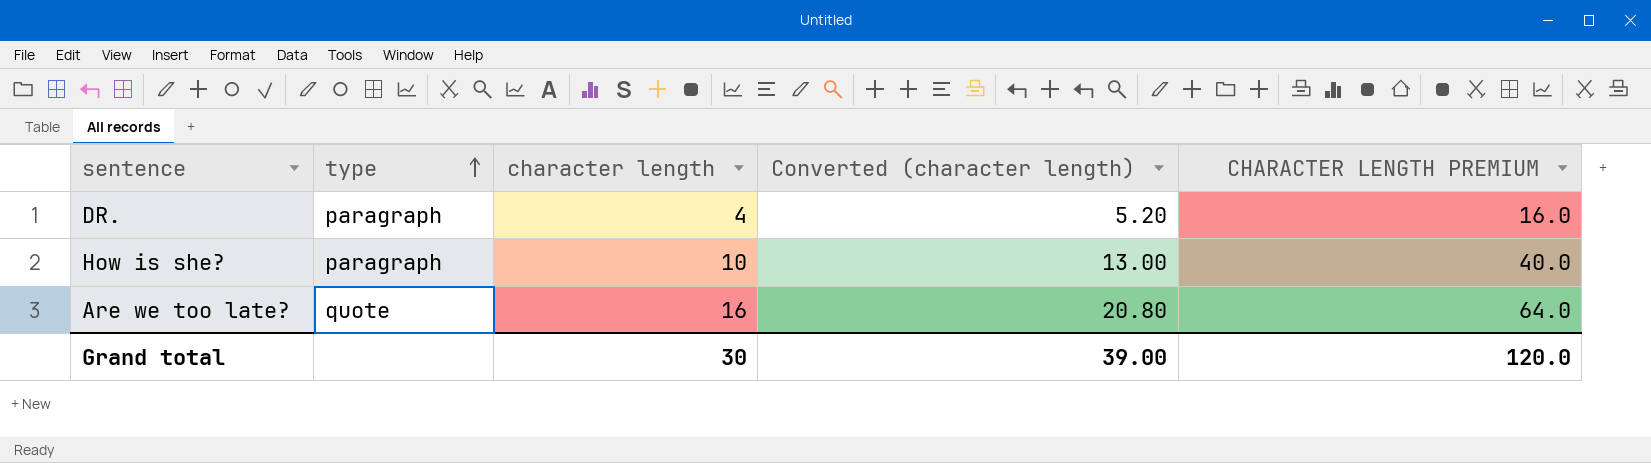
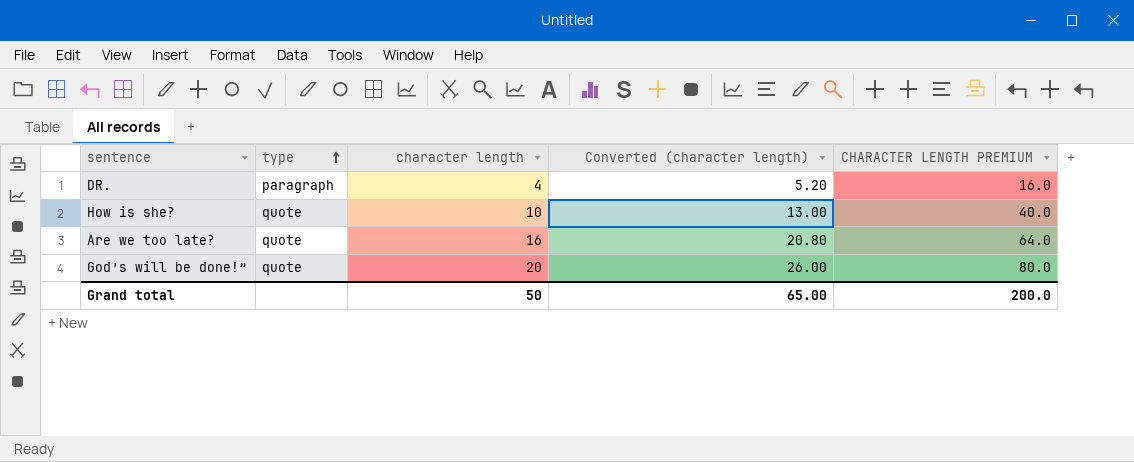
How is she? | type: paragraph -> quote
row God’s will be done!”: none -> quote | 20 | 26.00 | 80.0
Grand total | character length: 30 -> 50
Grand total | Converted (character length): 39.00 -> 65.00
Grand total | CHARACTER LENGTH PREMIUM: 120.0 -> 200.0

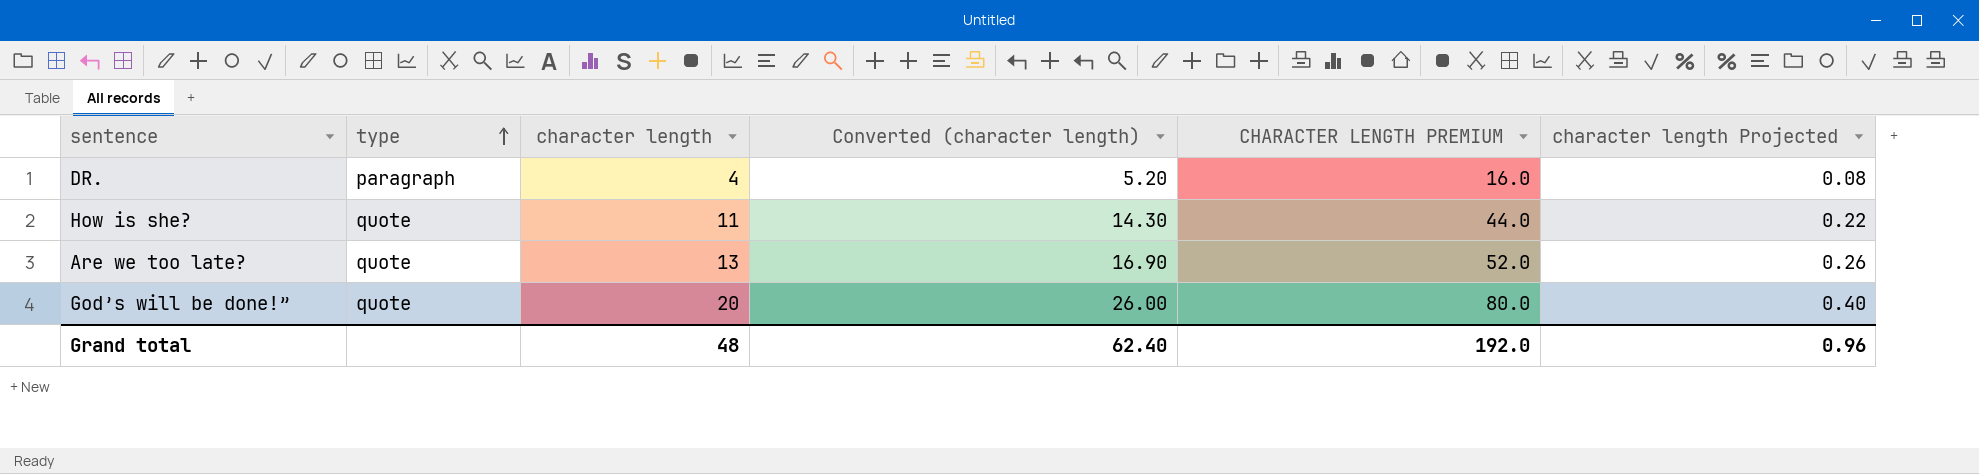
column character length Projected | formula: none -> [character length] * 0.02
How is she? | character length: 10 -> 11
How is she? | Converted (character length): 13.00 -> 14.30
How is she? | CHARACTER LENGTH PREMIUM: 40.0 -> 44.0
Are we too late? | character length: 16 -> 13
Are we too late? | Converted (character length): 20.80 -> 16.90
Are we too late? | CHARACTER LENGTH PREMIUM: 64.0 -> 52.0
Grand total | character length: 50 -> 48
Grand total | Converted (character length): 65.00 -> 62.40
Grand total | CHARACTER LENGTH PREMIUM: 200.0 -> 192.0

